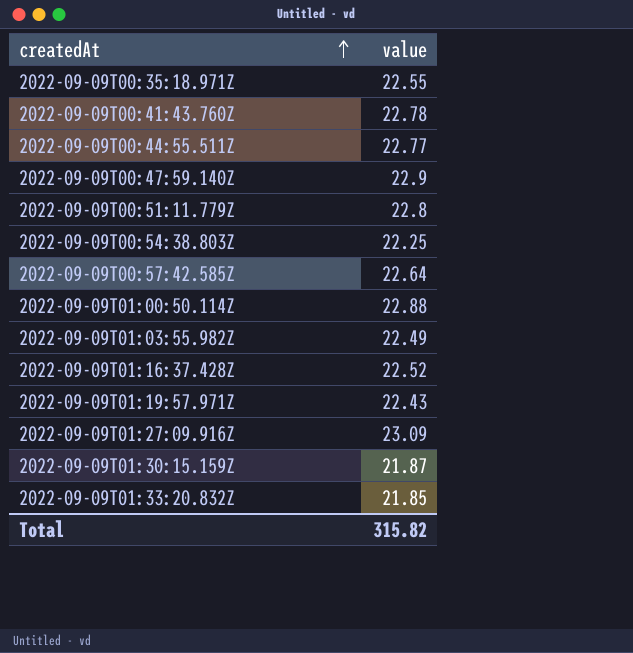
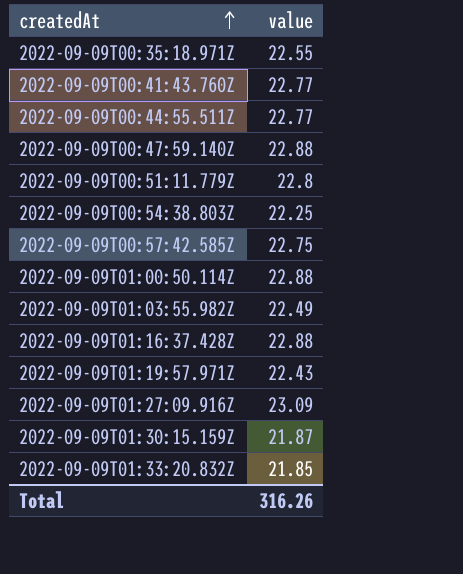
2022-09-09T00:41:43.760Z | value: 22.78 -> 22.77
2022-09-09T00:47:59.140Z | value: 22.9 -> 22.88
2022-09-09T00:57:42.585Z | value: 22.64 -> 22.75
2022-09-09T01:16:37.428Z | value: 22.52 -> 22.88
Total | value: 315.82 -> 316.26

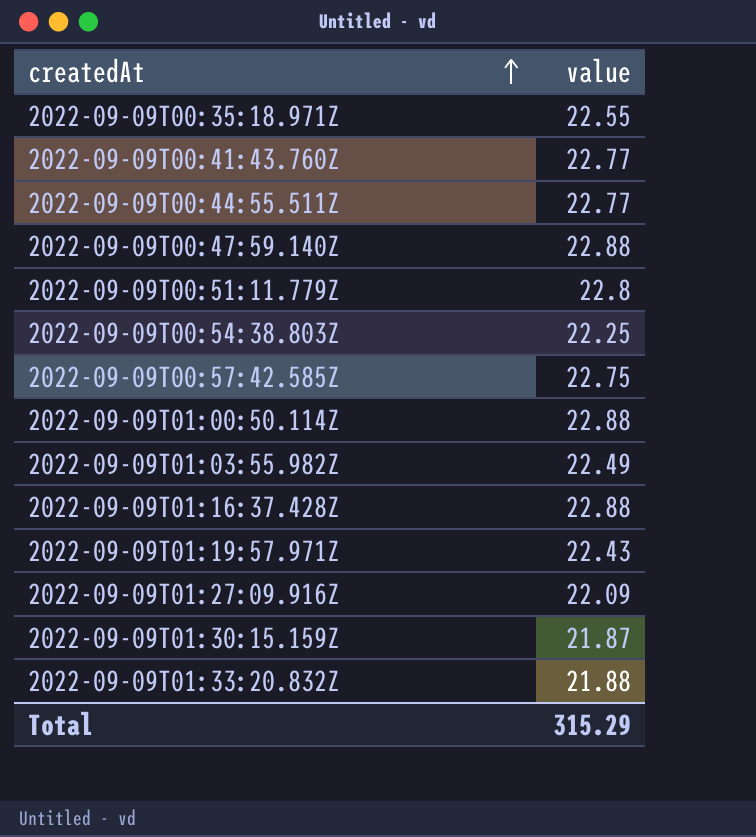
2022-09-09T01:27:09.916Z | value: 23.09 -> 22.09
2022-09-09T01:33:20.832Z | value: 21.85 -> 21.88
Total | value: 316.26 -> 315.29

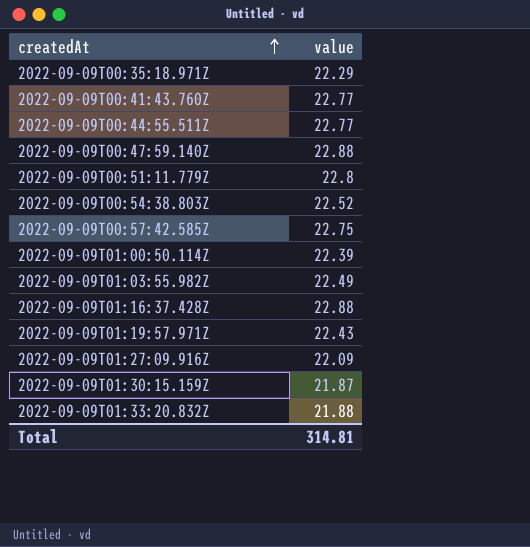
2022-09-09T00:35:18.971Z | value: 22.55 -> 22.29
2022-09-09T00:54:38.803Z | value: 22.25 -> 22.52
2022-09-09T01:00:50.114Z | value: 22.88 -> 22.39
Total | value: 315.29 -> 314.81

